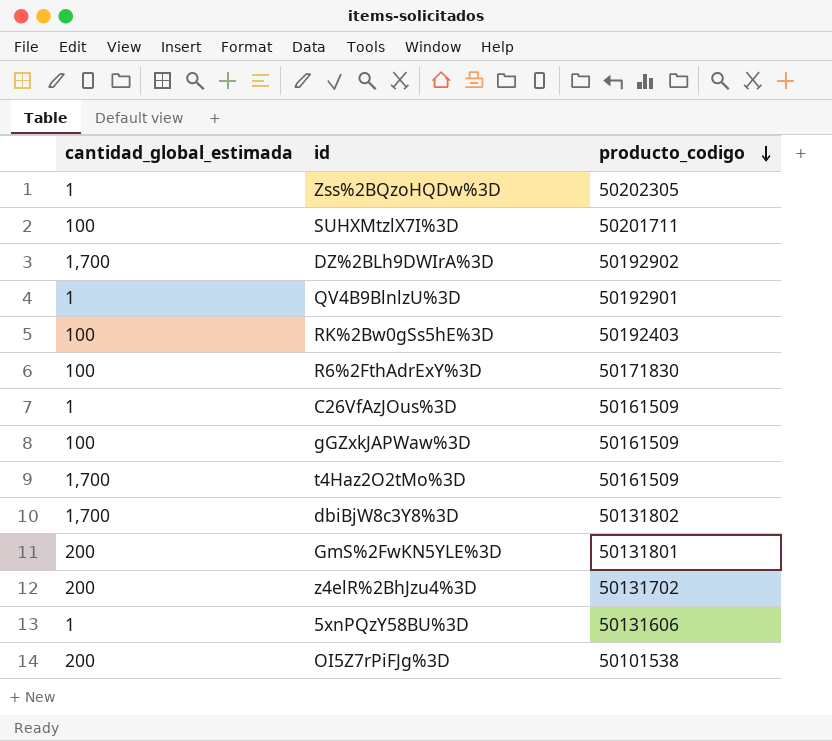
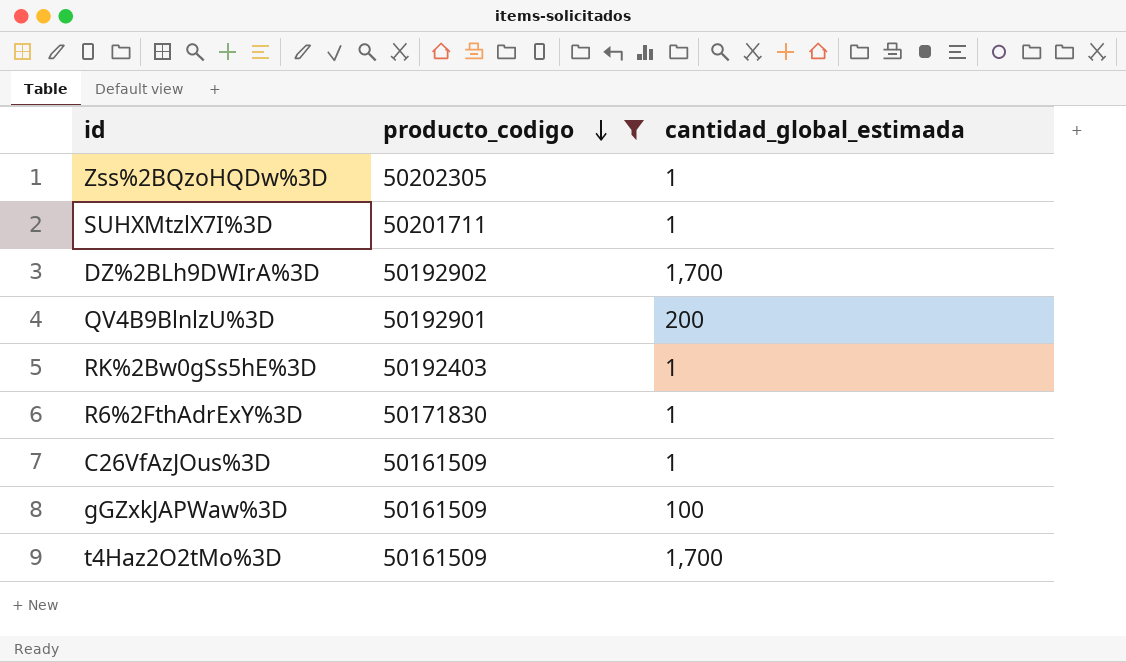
filter: none -> producto_codigo >= 50161509
column cantidad_global_estimada | position: 1 -> 3
SUHXMtzlX7I%3D | cantidad_global_estimada: 100 -> 1
QV4B9BlnlzU%3D | cantidad_global_estimada: 1 -> 200
RK%2Bw0gSs5hE%3D | cantidad_global_estimada: 100 -> 1
R6%2FthAdrExY%3D | cantidad_global_estimada: 100 -> 1

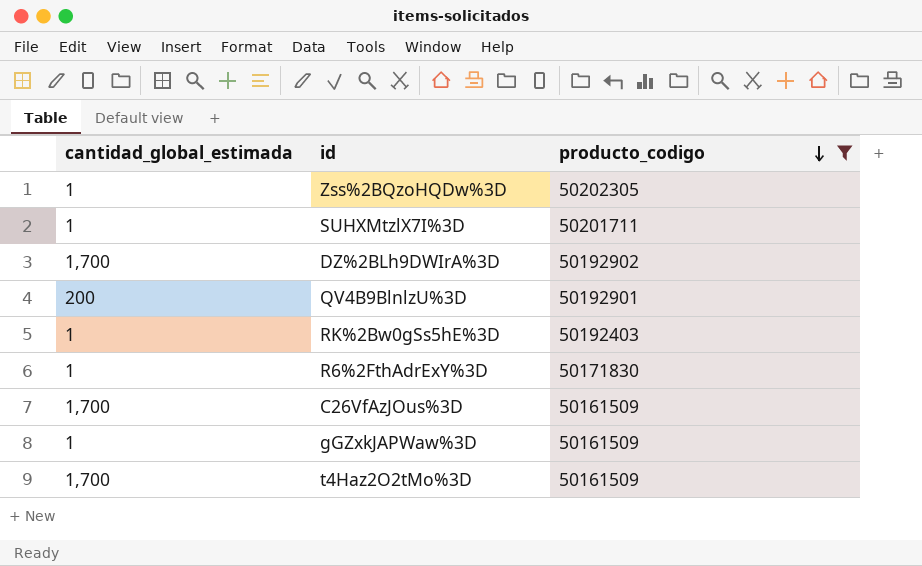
column cantidad_global_estimada | position: 3 -> 1
C26VfAzJOus%3D | cantidad_global_estimada: 1 -> 1,700
gGZxkJAPWaw%3D | cantidad_global_estimada: 100 -> 1

